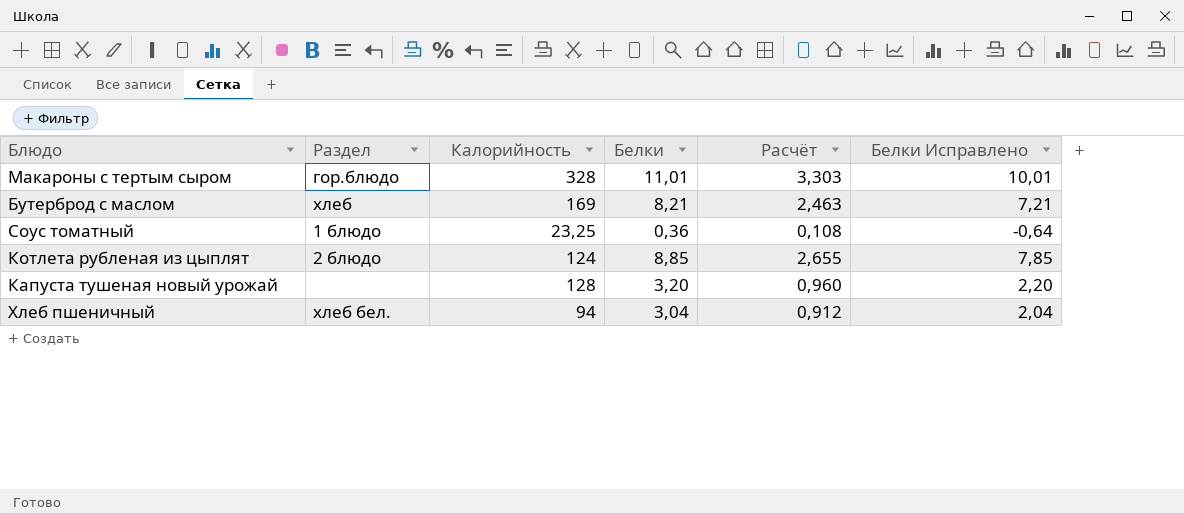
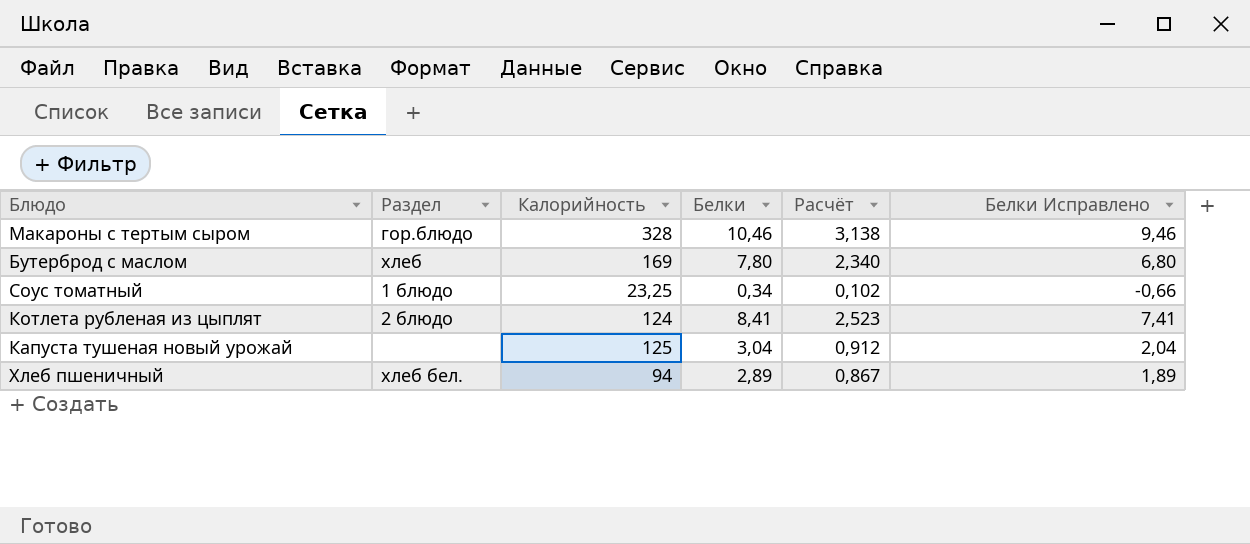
Макароны с тертым сыром | Белки: 11,01 -> 10,46
Макароны с тертым сыром | Расчёт: 3,303 -> 3,138
Макароны с тертым сыром | Белки Исправлено: 10,01 -> 9,46
Бутерброд с маслом | Белки: 8,21 -> 7,80
Бутерброд с маслом | Расчёт: 2,463 -> 2,340
Бутерброд с маслом | Белки Исправлено: 7,21 -> 6,80
Соус томатный | Белки: 0,36 -> 0,34
Соус томатный | Расчёт: 0,108 -> 0,102
Соус томатный | Белки Исправлено: -0,64 -> -0,66
Котлета рубленая из цыплят | Белки: 8,85 -> 8,41
Котлета рубленая из цыплят | Расчёт: 2,655 -> 2,523
Котлета рубленая из цыплят | Белки Исправлено: 7,85 -> 7,41
Капуста тушеная новый урожай | Калорийность: 128 -> 125
Капуста тушеная новый урожай | Белки: 3,20 -> 3,04
Капуста тушеная новый урожай | Расчёт: 0,960 -> 0,912
Капуста тушеная новый урожай | Белки Исправлено: 2,20 -> 2,04
Хлеб пшеничный | Белки: 3,04 -> 2,89
Хлеб пшеничный | Расчёт: 0,912 -> 0,867
Хлеб пшеничный | Белки Исправлено: 2,04 -> 1,89

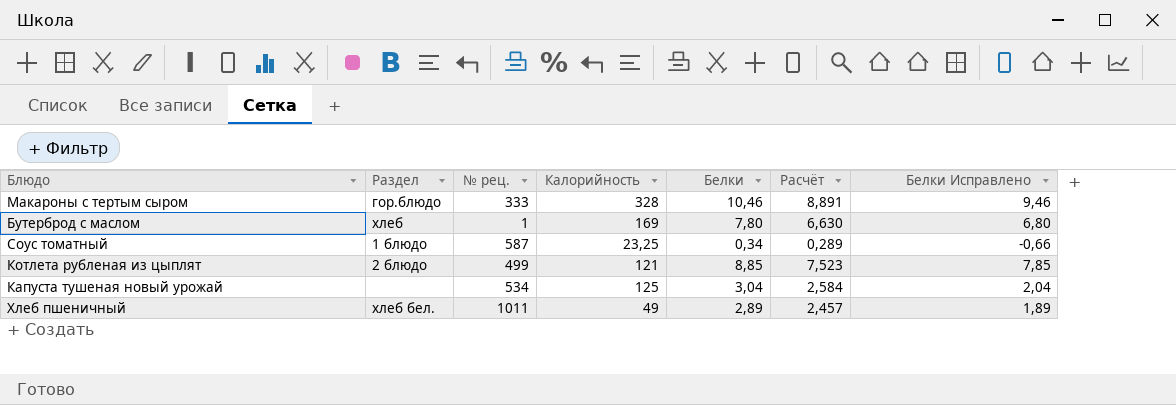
column № рец. | position: none -> 3
column Расчёт | formula: [Белки] * 0,3 -> [Белки] * 0,85
Котлета рубленая из цыплят | Калорийность: 124 -> 121
Котлета рубленая из цыплят | Белки: 8,41 -> 8,85
Котлета рубленая из цыплят | Белки Исправлено: 7,41 -> 7,85
Хлеб пшеничный | Калорийность: 94 -> 49

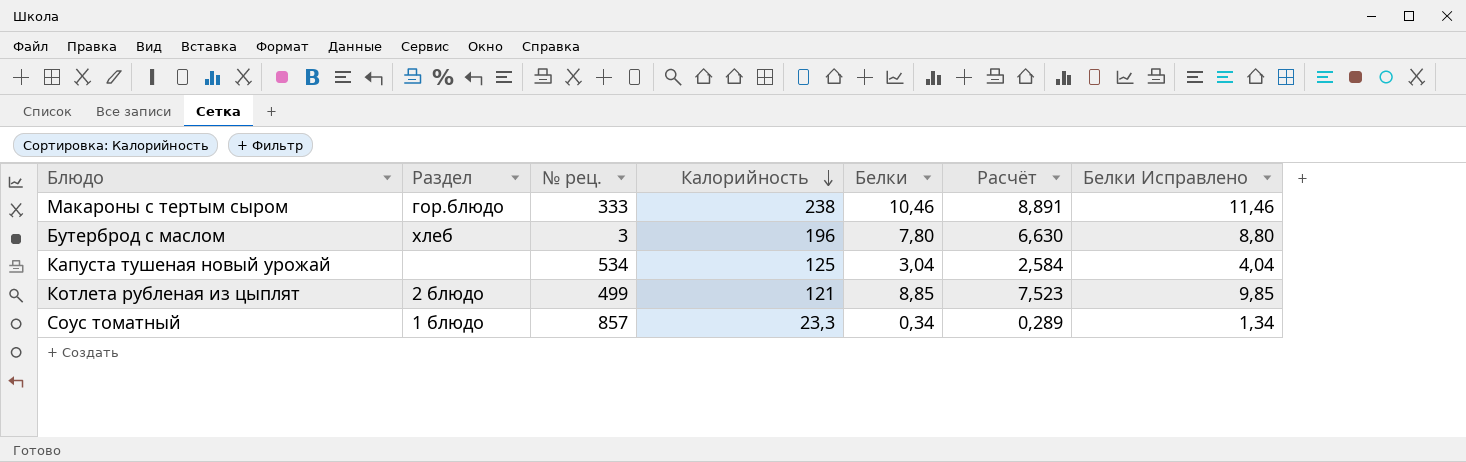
row order: none -> Калорийность descending
column Белки Исправлено | formula: [Белки] - 1 -> [Белки] + 1
row Хлеб пшеничный: хлеб бел. | 1011 | 49 | 2,89 | 2,457 | 1,89 -> none
Макароны с тертым сыром | Калорийность: 328 -> 238
Бутерброд с маслом | № рец.: 1 -> 3
Бутерброд с маслом | Калорийность: 169 -> 196
Соус томатный | № рец.: 587 -> 857
Соус томатный | Калорийность: 23,25 -> 23,3

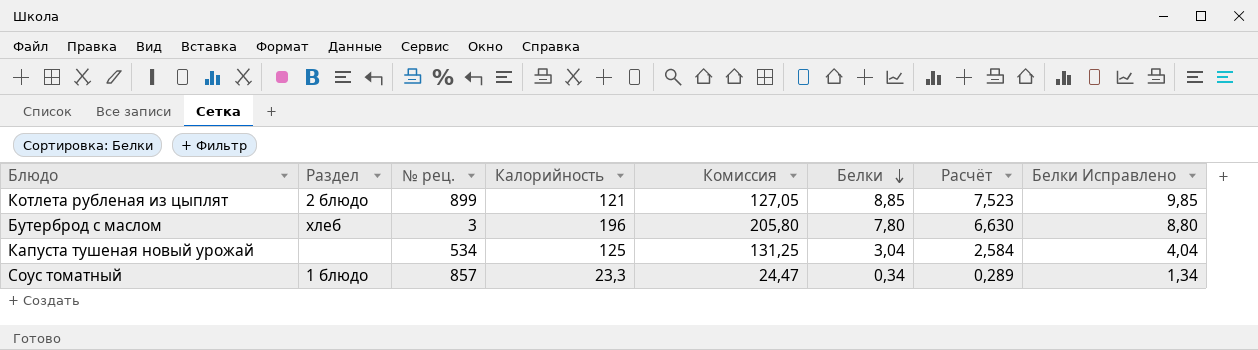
row order: Калорийность descending -> Белки descending
column Комиссия | formula: none -> [Калорийность] * 1,05
row Макароны с тертым сыром: гор.блюдо | 333 | 238 | 10,46 | 8,891 | 11,46 -> none
Котлета рубленая из цыплят | № рец.: 499 -> 899

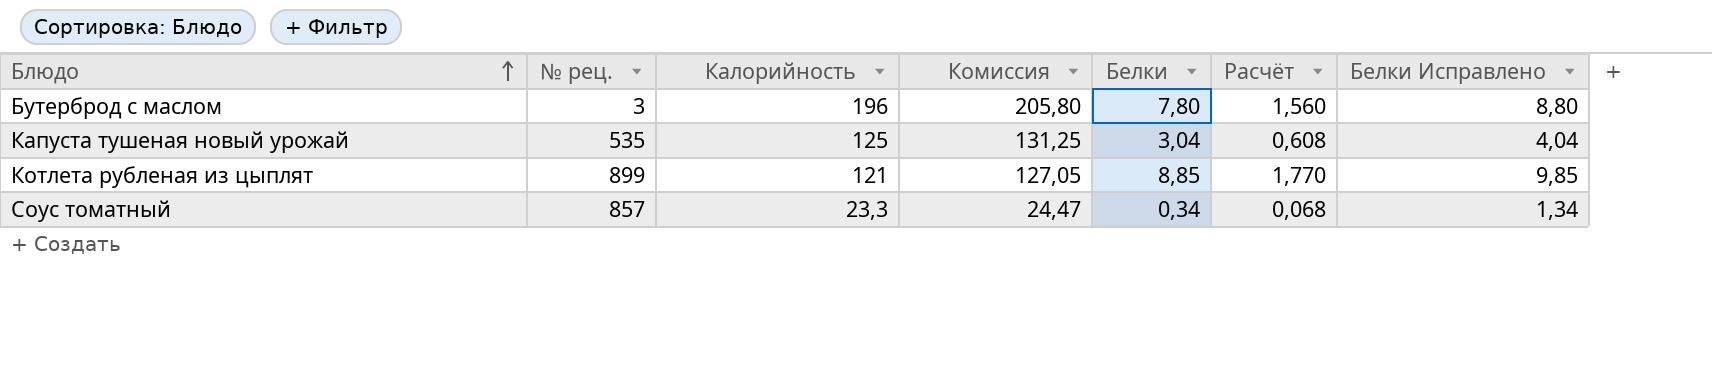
row order: Белки descending -> Блюдо ascending
column Раздел | position: 2 -> none
column Расчёт | formula: [Белки] * 0,85 -> [Белки] * 0,2
Капуста тушеная новый урожай | № рец.: 534 -> 535

